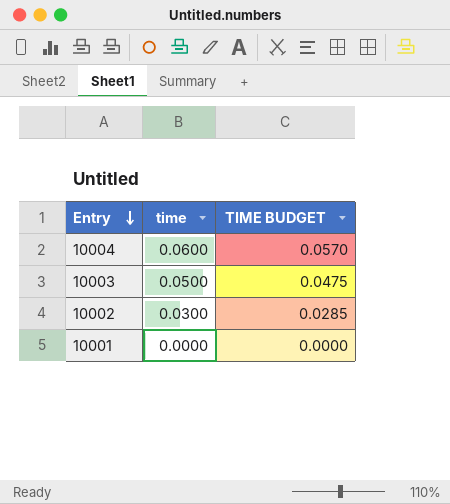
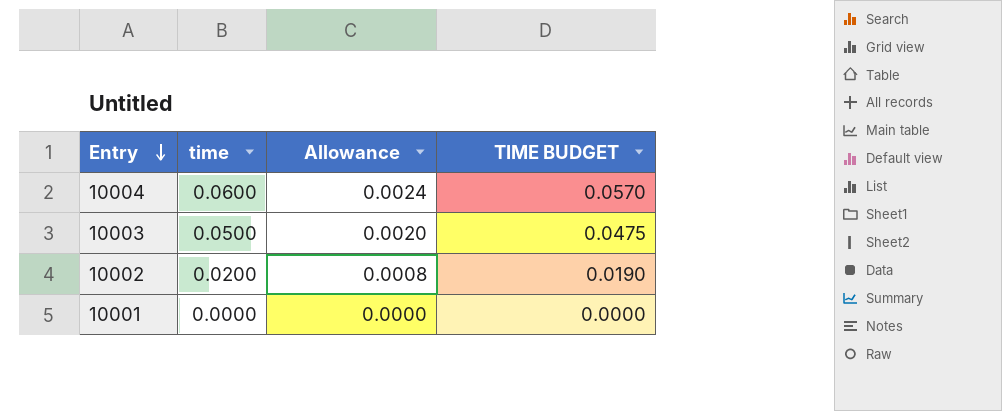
column Allowance | formula: none -> [time] * 0.04
10002 | time: 0.0300 -> 0.0200
10002 | TIME BUDGET: 0.0285 -> 0.0190

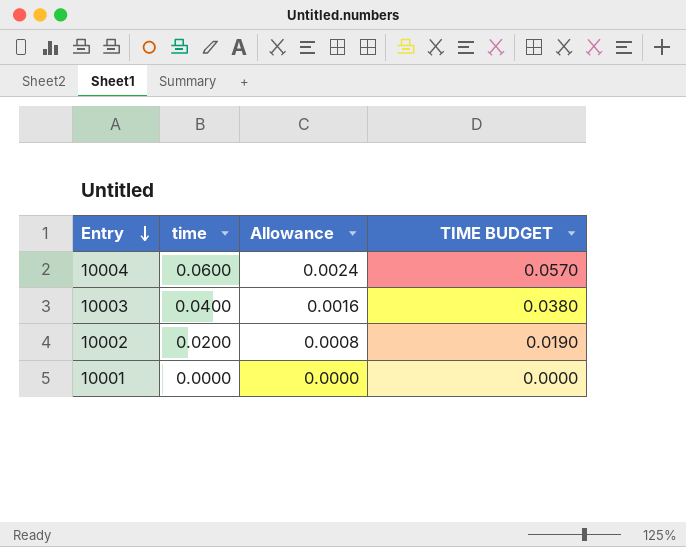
10003 | time: 0.0500 -> 0.0400
10003 | Allowance: 0.0020 -> 0.0016
10003 | TIME BUDGET: 0.0475 -> 0.0380

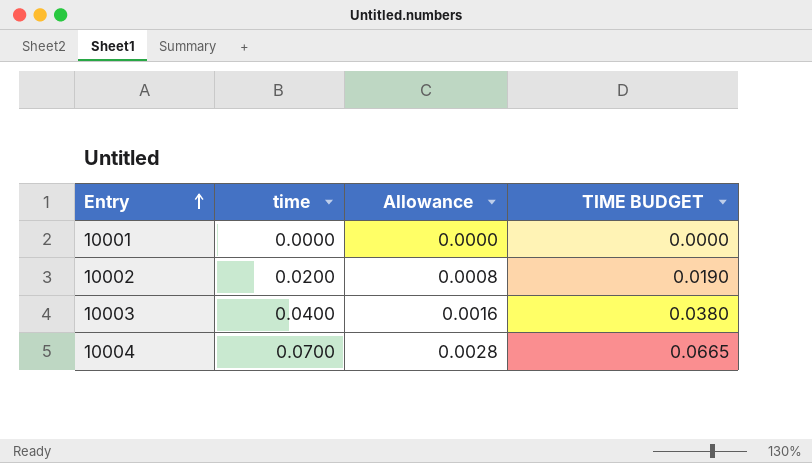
row order: Entry descending -> Entry ascending
10004 | time: 0.0600 -> 0.0700
10004 | Allowance: 0.0024 -> 0.0028
10004 | TIME BUDGET: 0.0570 -> 0.0665

